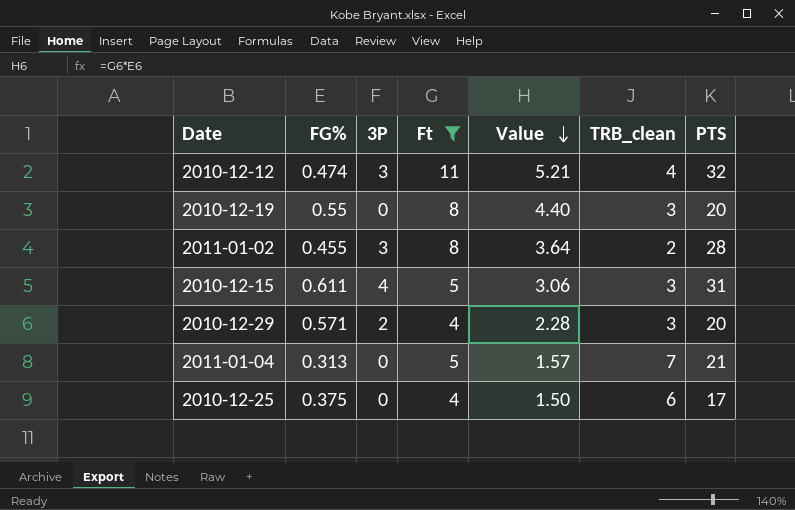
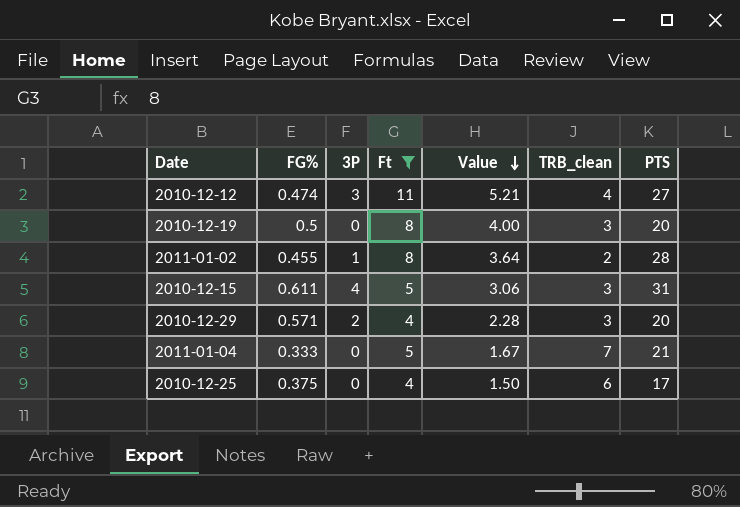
2010-12-12 | PTS: 32 -> 27
2010-12-19 | FG%: 0.55 -> 0.5
2010-12-19 | Value: 4.40 -> 4.00
2011-01-02 | 3P: 3 -> 1
2011-01-04 | FG%: 0.313 -> 0.333
2011-01-04 | Value: 1.57 -> 1.67

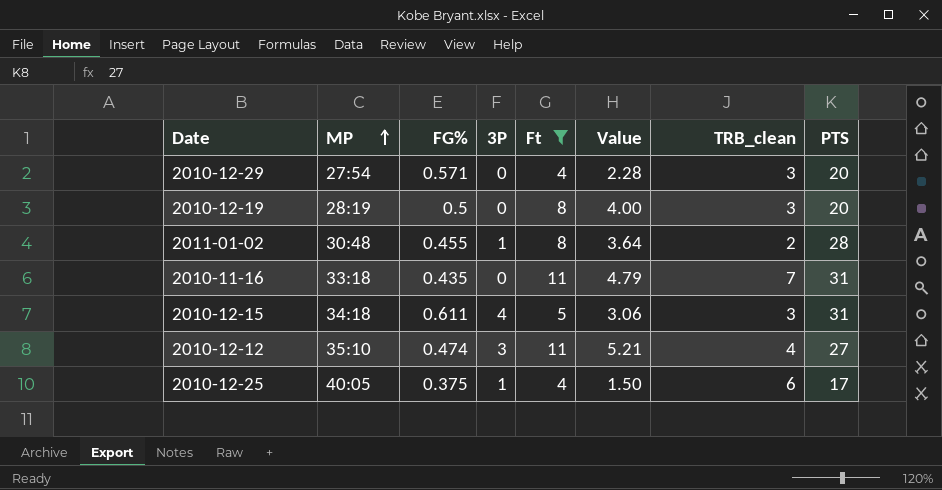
row order: Value descending -> MP ascending
column MP | position: none -> 2
row 2011-01-04: 0.333 | 0 | 5 | 1.67 | 7 | 21 -> none
2010-12-29 | 3P: 2 -> 0
row 2010-11-16: none -> 33:18 | 0.435 | 0 | 11 | 4.79 | 7 | 31
2010-12-25 | 3P: 0 -> 1

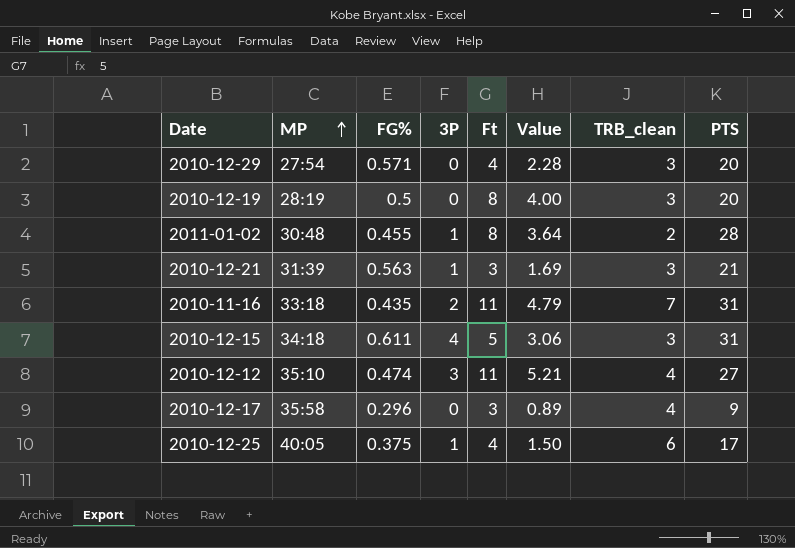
filter: Ft != 3 -> none
2010-11-16 | 3P: 0 -> 2

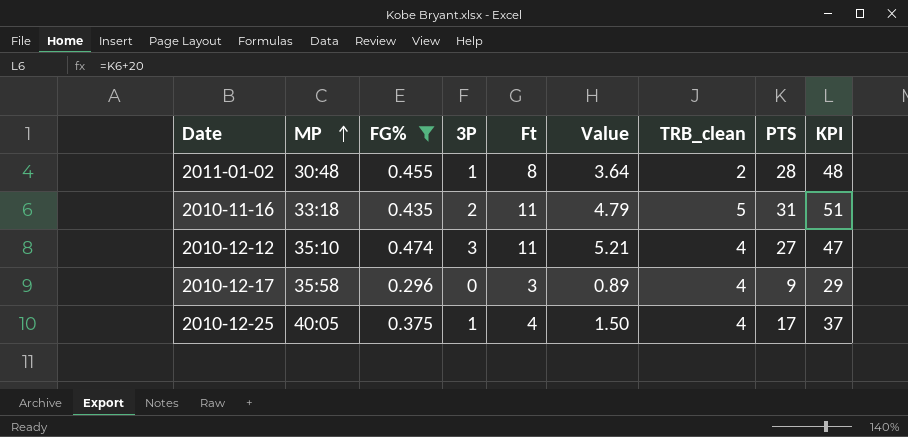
filter: none -> FG% <= 0.474
column KPI | formula: none -> [PTS] + 20
2010-11-16 | TRB_clean: 7 -> 5
2010-12-25 | TRB_clean: 6 -> 4

